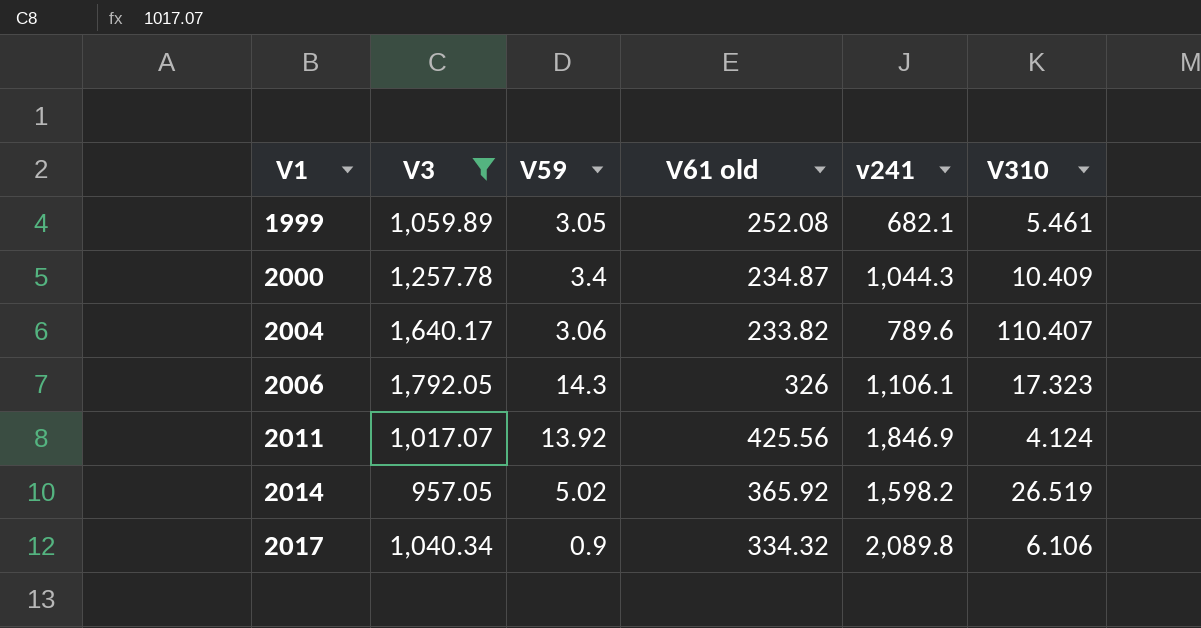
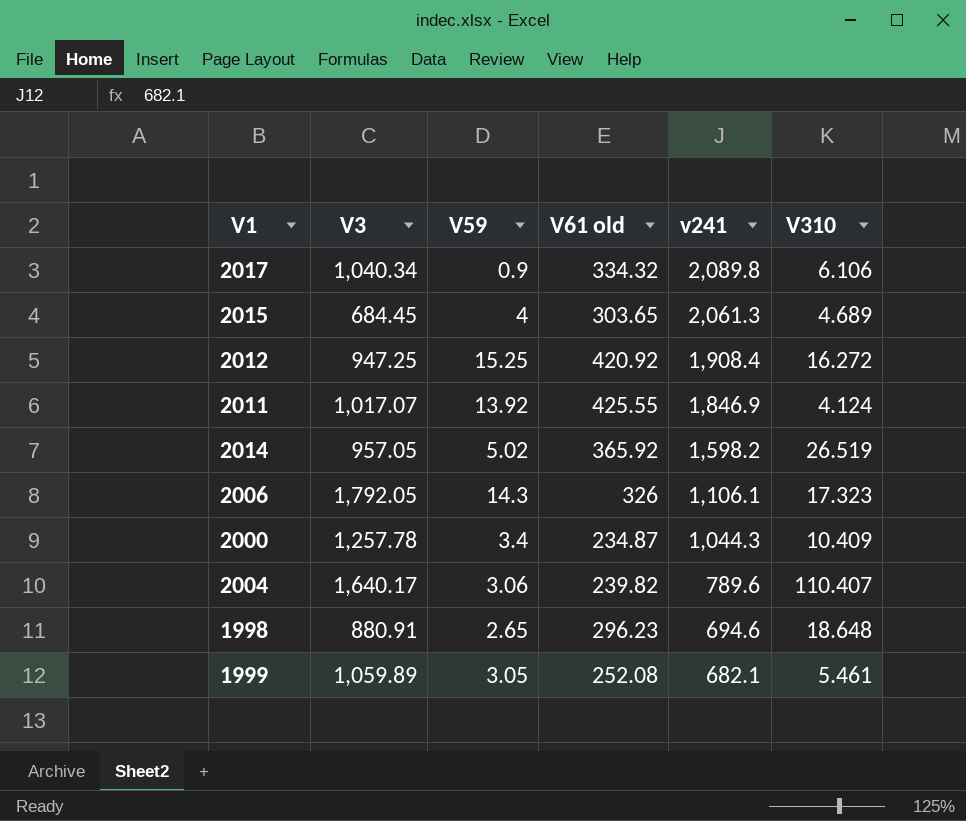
filter: V3 >= 957.05 -> none
row order: V1 ascending -> v241 descending
2011 | V61 old: 425.56 -> 425.55
2004 | V61 old: 233.82 -> 239.82

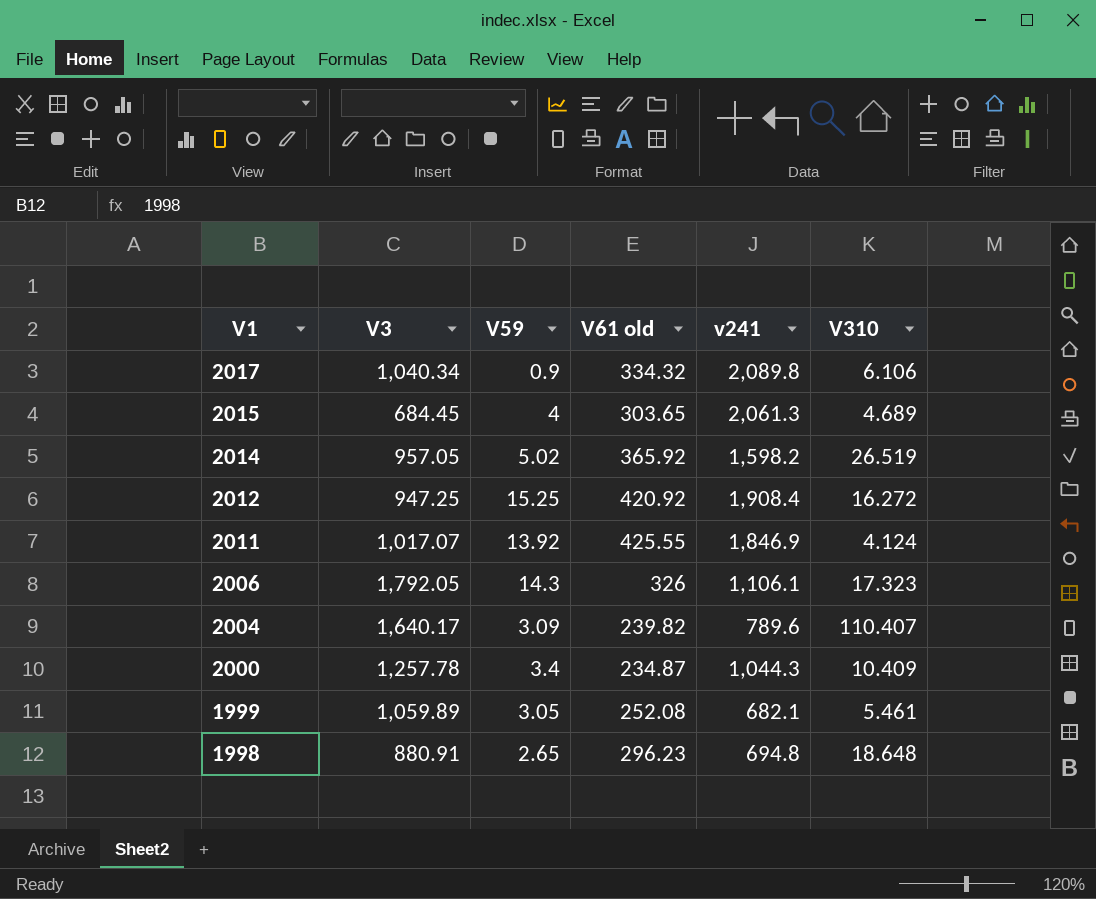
row order: v241 descending -> V1 descending
2004 | V59: 3.06 -> 3.09
1998 | v241: 694.6 -> 694.8

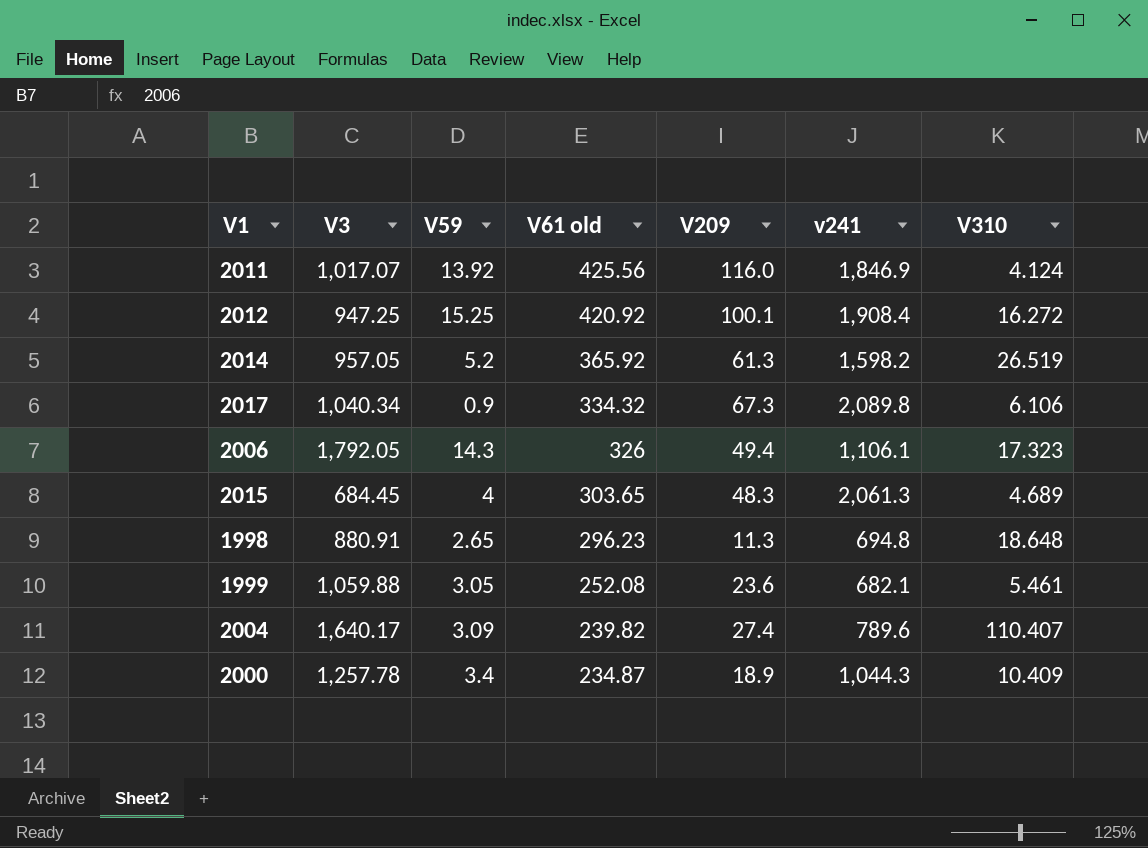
row order: V1 descending -> V61 old descending
column V209 | position: none -> 5
2011 | V61 old: 425.55 -> 425.56
2014 | V59: 5.02 -> 5.2
1999 | V3: 1,059.89 -> 1,059.88

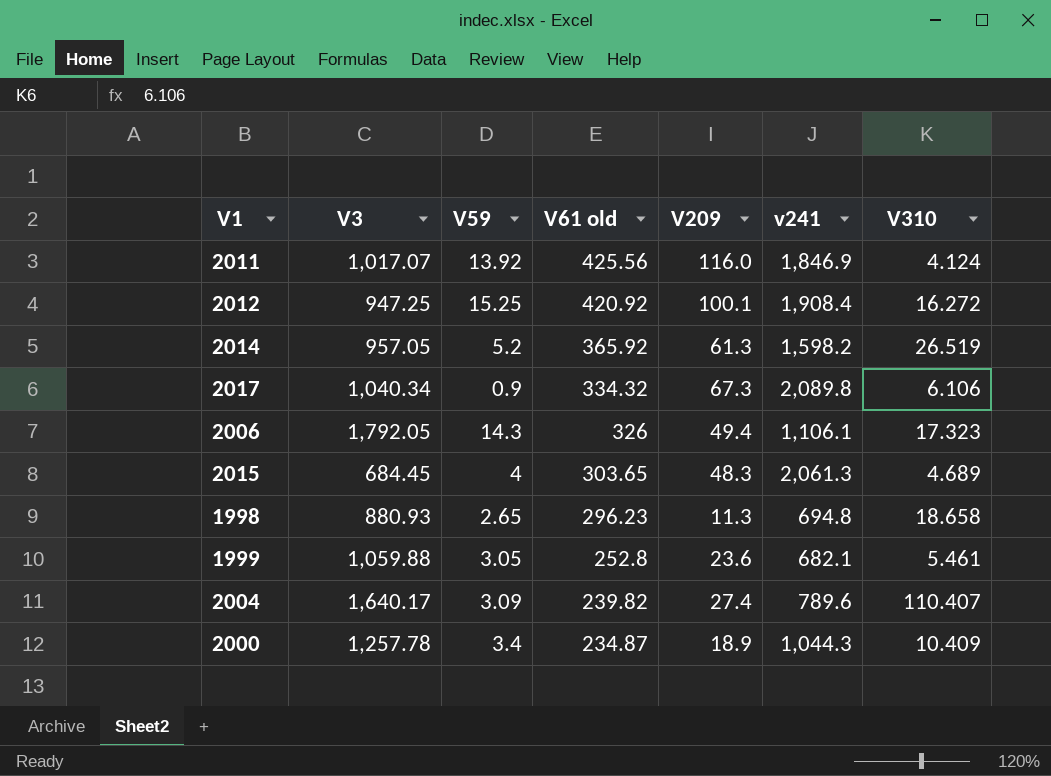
1998 | V3: 880.91 -> 880.93
1998 | V310: 18.648 -> 18.658
1999 | V61 old: 252.08 -> 252.8

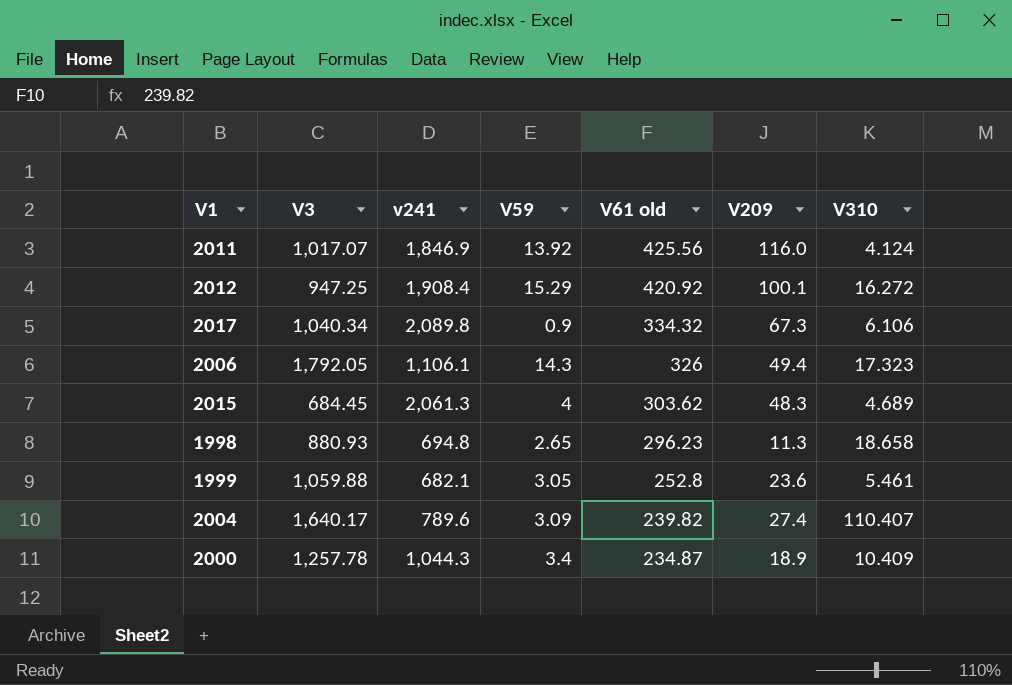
column v241 | position: 6 -> 3
row 2014: 957.05 | 5.2 | 365.92 | 61.3 | 1,598.2 | 26.519 -> none
2012 | V59: 15.25 -> 15.29
2015 | V61 old: 303.65 -> 303.62

